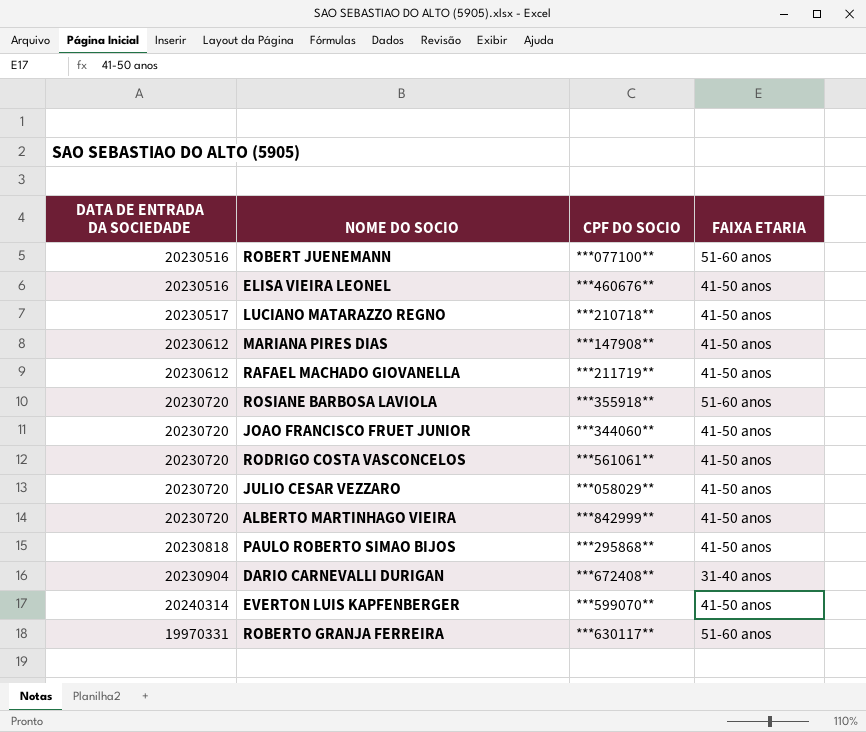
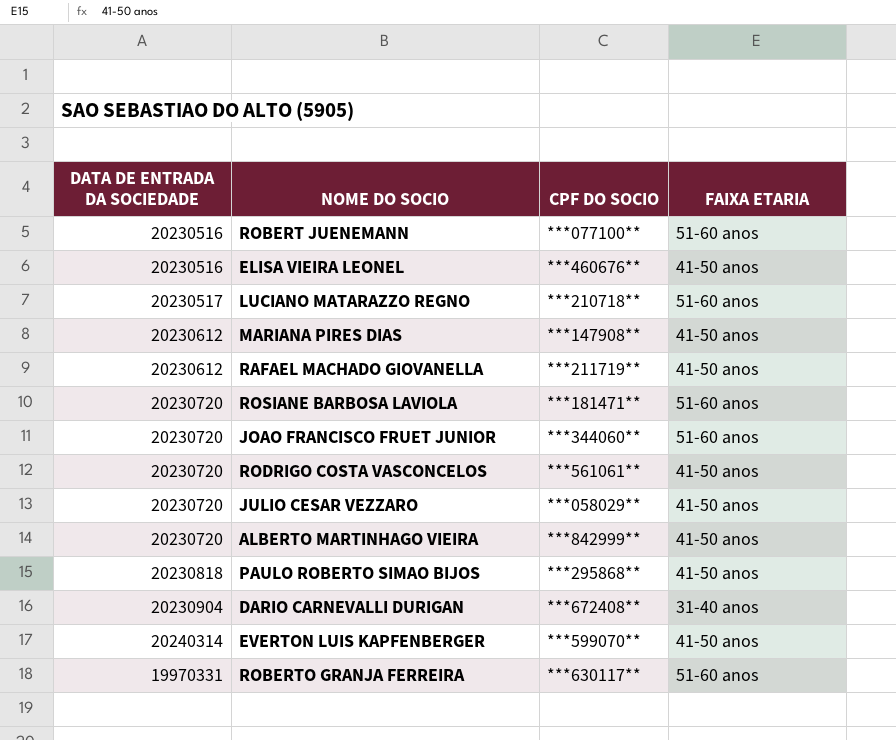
LUCIANO MATARAZZO REGNO | FAIXA ETARIA: 41-50 anos -> 51-60 anos
ROSIANE BARBOSA LAVIOLA | CPF DO SOCIO: ***355918** -> ***181471**
JOAO FRANCISCO FRUET JUNIOR | FAIXA ETARIA: 41-50 anos -> 51-60 anos

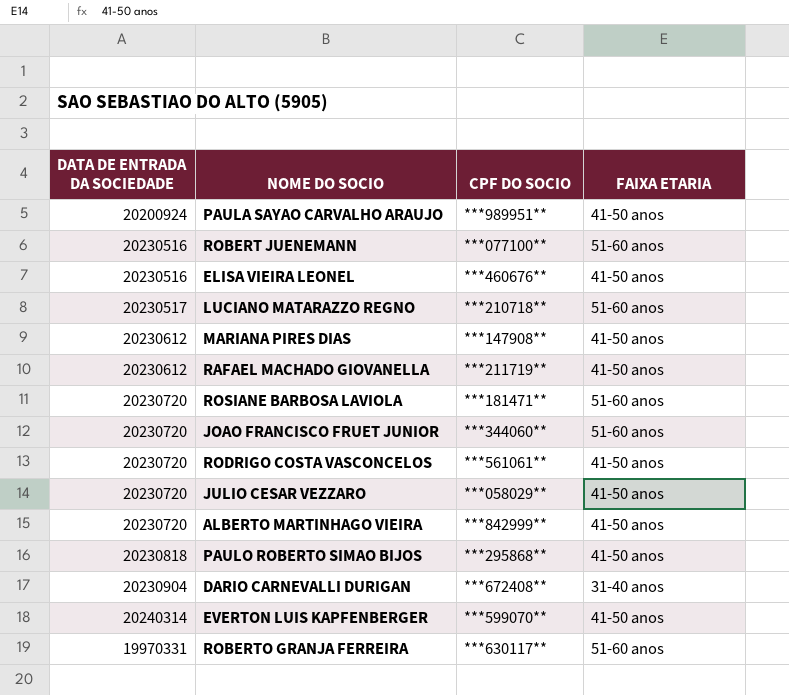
row PAULA SAYAO CARVALHO ARAUJO: none -> 20200924 | ***989951** | 41-50 anos

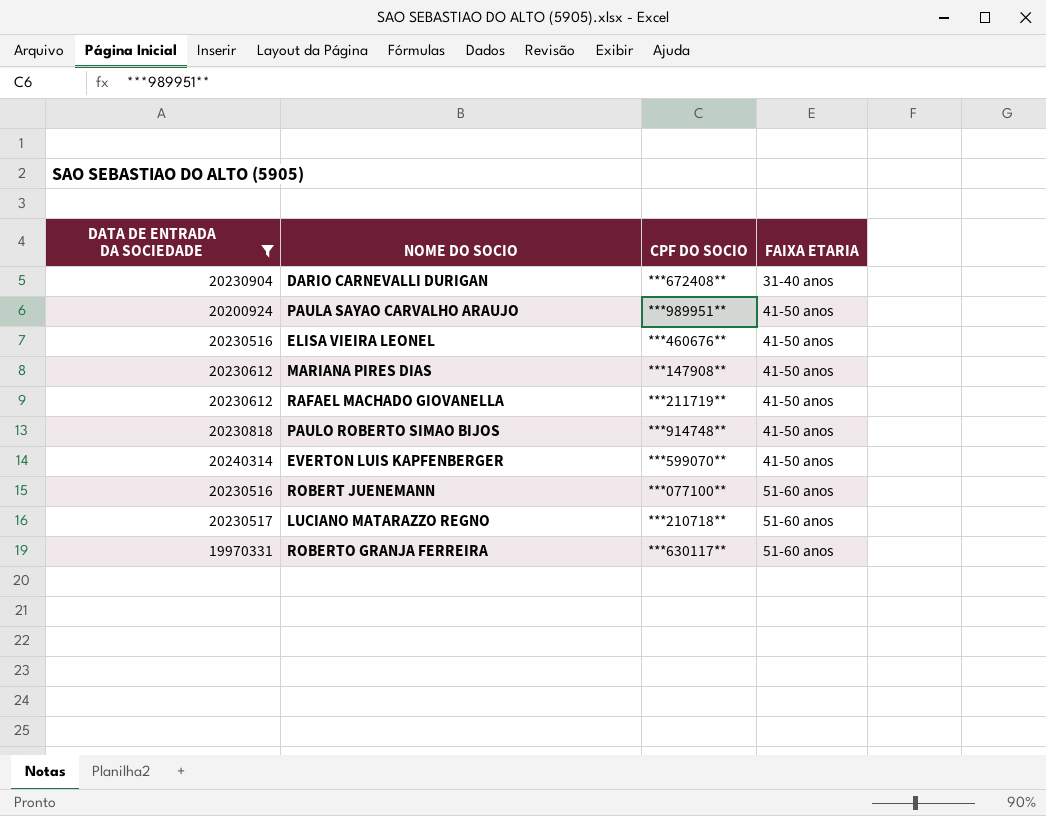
filter: none -> DATA DE ENTRADA DA SOCIEDADE != 20230720
row order: none -> FAIXA ETARIA ascending
PAULO ROBERTO SIMAO BIJOS | CPF DO SOCIO: ***295868** -> ***914748**

